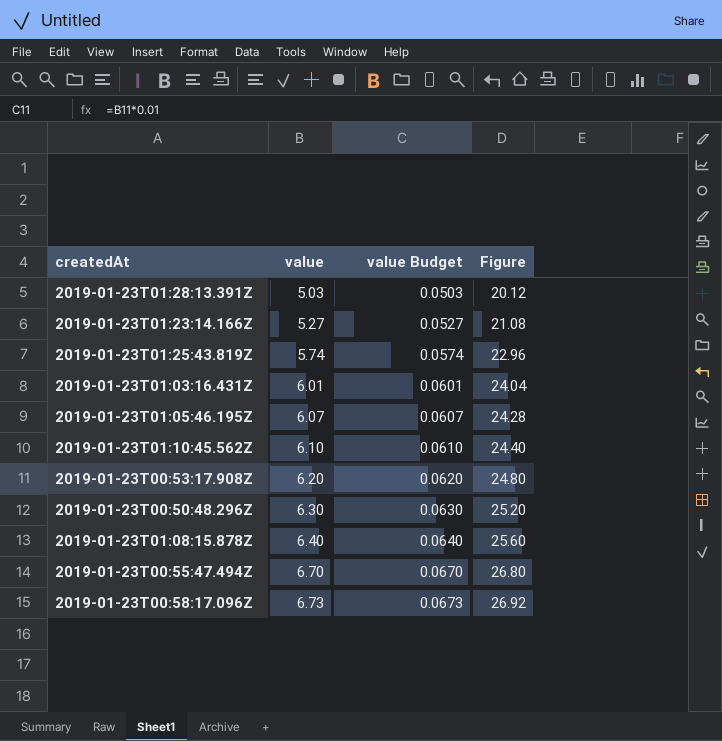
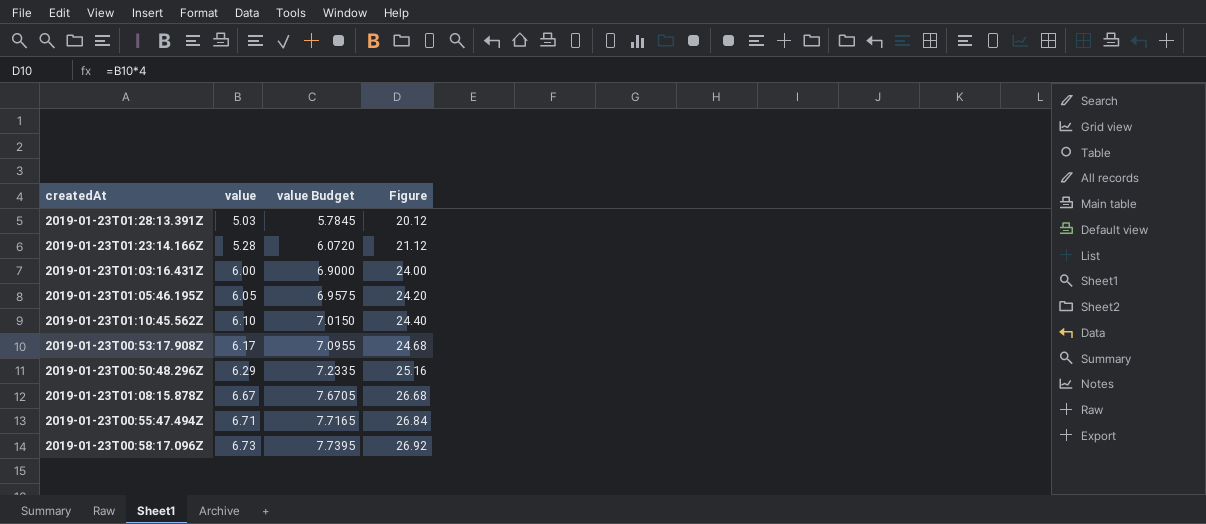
column value Budget | formula: [value] * 0.01 -> [value] * 1.15
row 2019-01-23T01:25:43.819Z: 5.74 | 0.0574 | 22.96 -> none
2019-01-23T01:23:14.166Z | value: 5.27 -> 5.28
2019-01-23T01:23:14.166Z | Figure: 21.08 -> 21.12
2019-01-23T01:03:16.431Z | value: 6.01 -> 6.00
2019-01-23T01:03:16.431Z | Figure: 24.04 -> 24.00
2019-01-23T01:05:46.195Z | value: 6.07 -> 6.05
2019-01-23T01:05:46.195Z | Figure: 24.28 -> 24.20
2019-01-23T00:53:17.908Z | value: 6.20 -> 6.17
2019-01-23T00:53:17.908Z | Figure: 24.80 -> 24.68
2019-01-23T00:50:48.296Z | value: 6.30 -> 6.29
2019-01-23T00:50:48.296Z | Figure: 25.20 -> 25.16
2019-01-23T01:08:15.878Z | value: 6.40 -> 6.67
2019-01-23T01:08:15.878Z | Figure: 25.60 -> 26.68
2019-01-23T00:55:47.494Z | value: 6.70 -> 6.71
2019-01-23T00:55:47.494Z | Figure: 26.80 -> 26.84

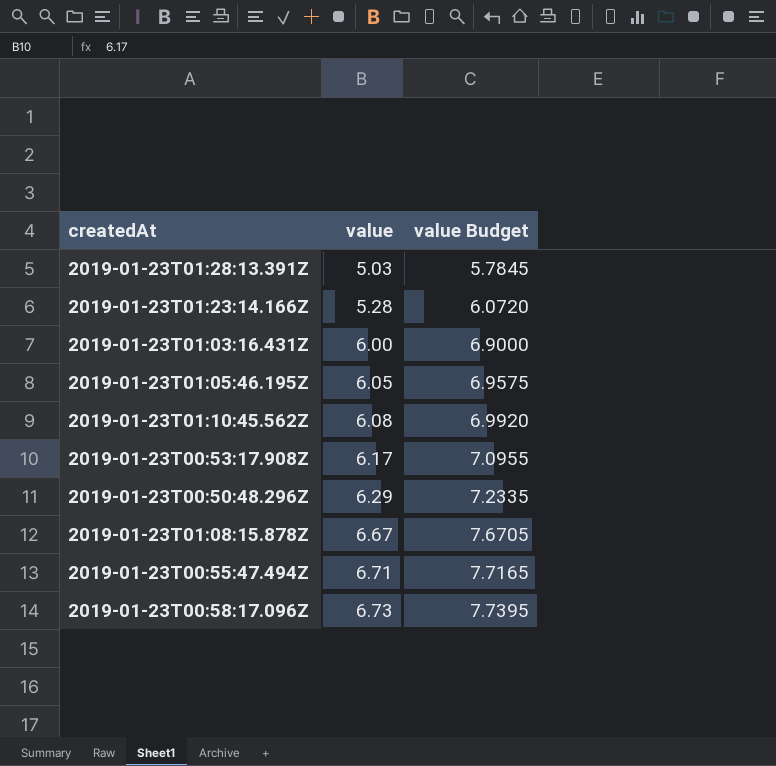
column Figure | formula: [value] * 4 -> none
2019-01-23T01:10:45.562Z | value: 6.10 -> 6.08
2019-01-23T01:10:45.562Z | value Budget: 7.0150 -> 6.9920

